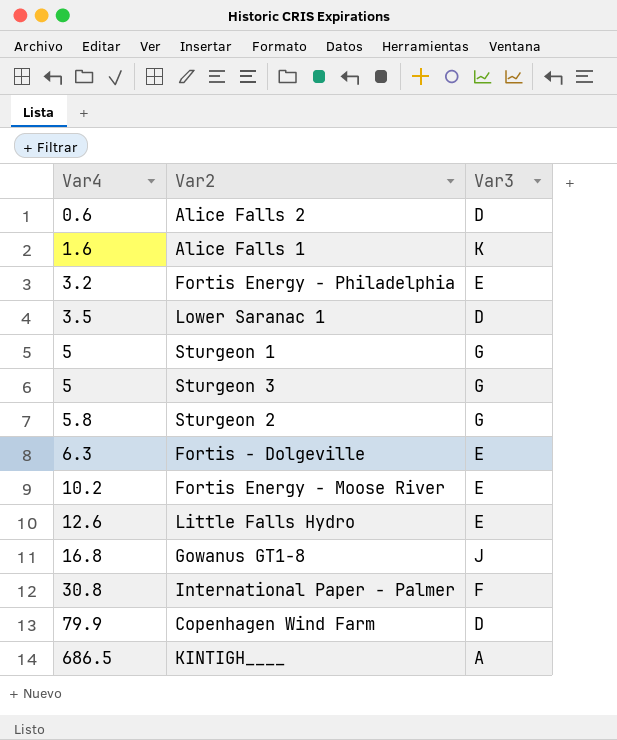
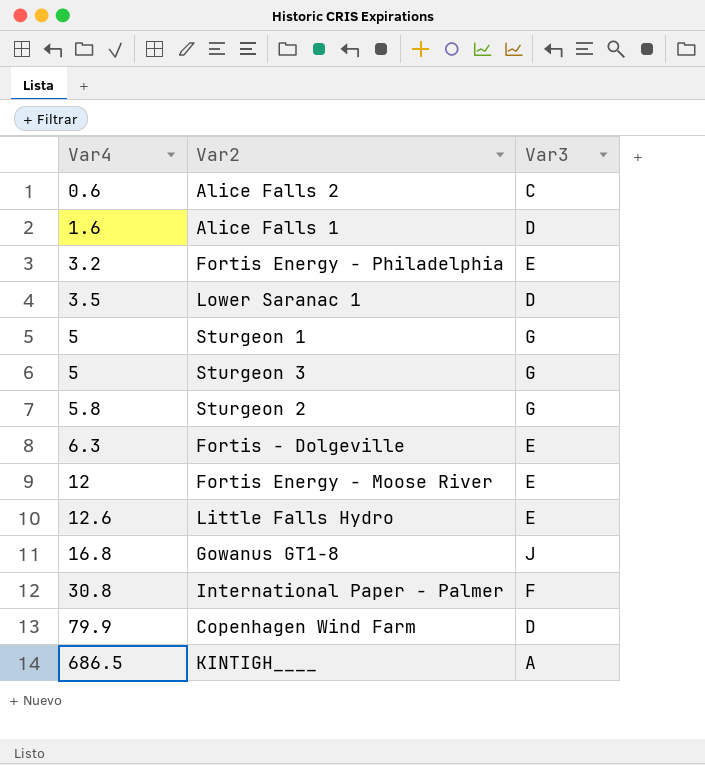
Alice Falls 2 | Var3: D -> C
Alice Falls 1 | Var3: K -> D
Fortis Energy - Moose River | Var4: 10.2 -> 12

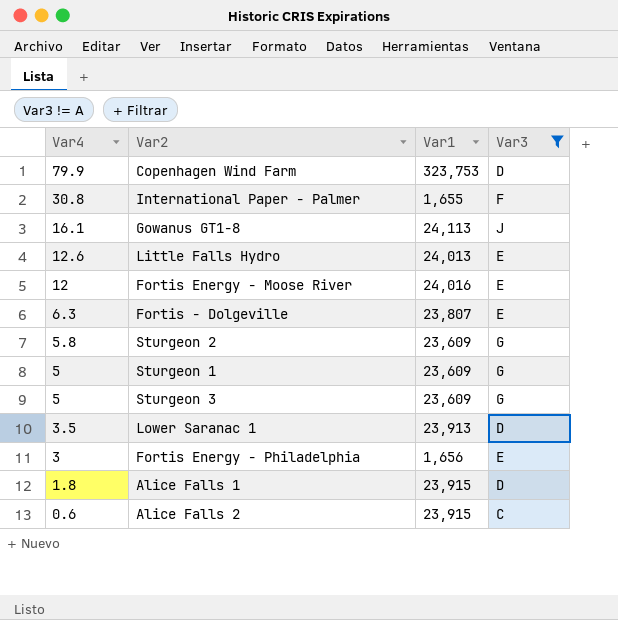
filter: none -> Var3 != A
row order: Var4 ascending -> Var4 descending
column Var1 | position: none -> 3
Gowanus GT1-8 | Var4: 16.8 -> 16.1
Fortis Energy - Philadelphia | Var4: 3.2 -> 3
Alice Falls 1 | Var4: 1.6 -> 1.8

